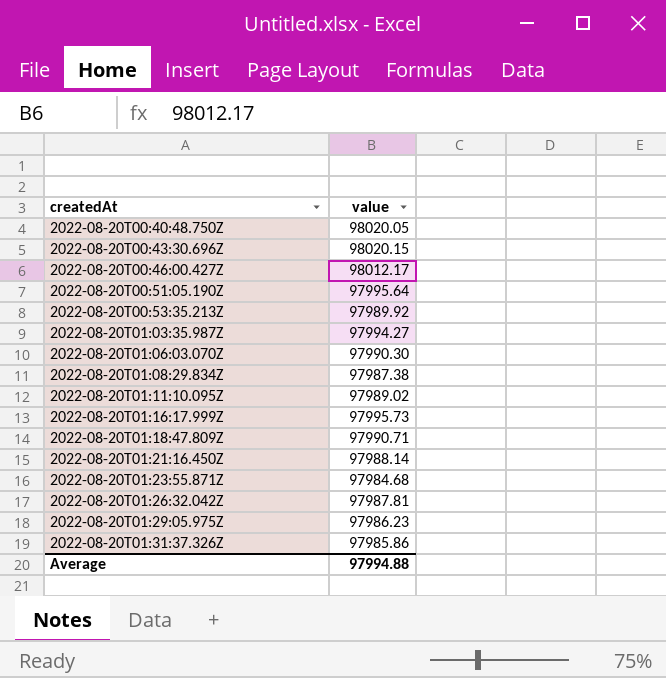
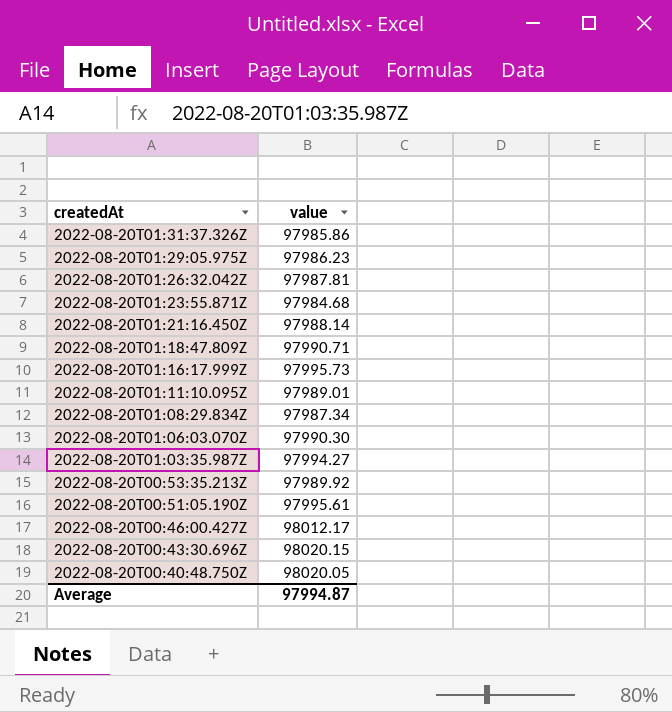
row order: createdAt ascending -> createdAt descending
2022-08-20T01:11:10.095Z | value: 97989.02 -> 97989.01
2022-08-20T01:08:29.834Z | value: 97987.38 -> 97987.34
2022-08-20T00:51:05.190Z | value: 97995.64 -> 97995.61
Average | value: 97994.88 -> 97994.87

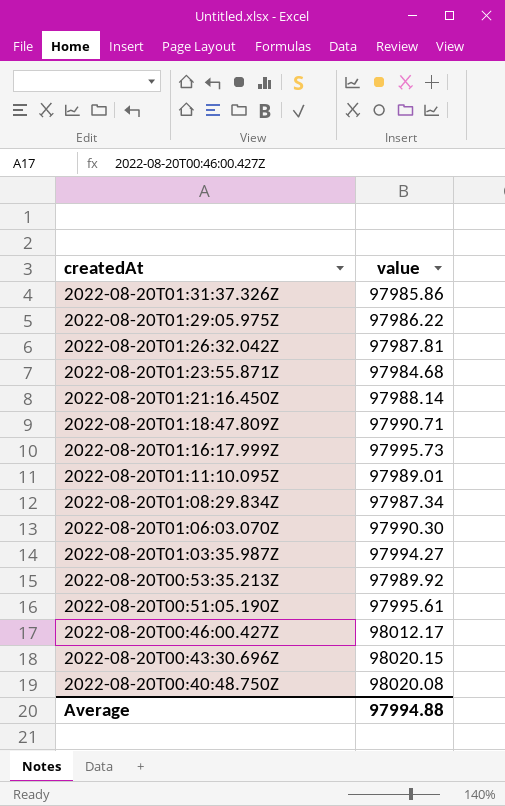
2022-08-20T01:29:05.975Z | value: 97986.23 -> 97986.22
2022-08-20T00:40:48.750Z | value: 98020.05 -> 98020.08
Average | value: 97994.87 -> 97994.88

